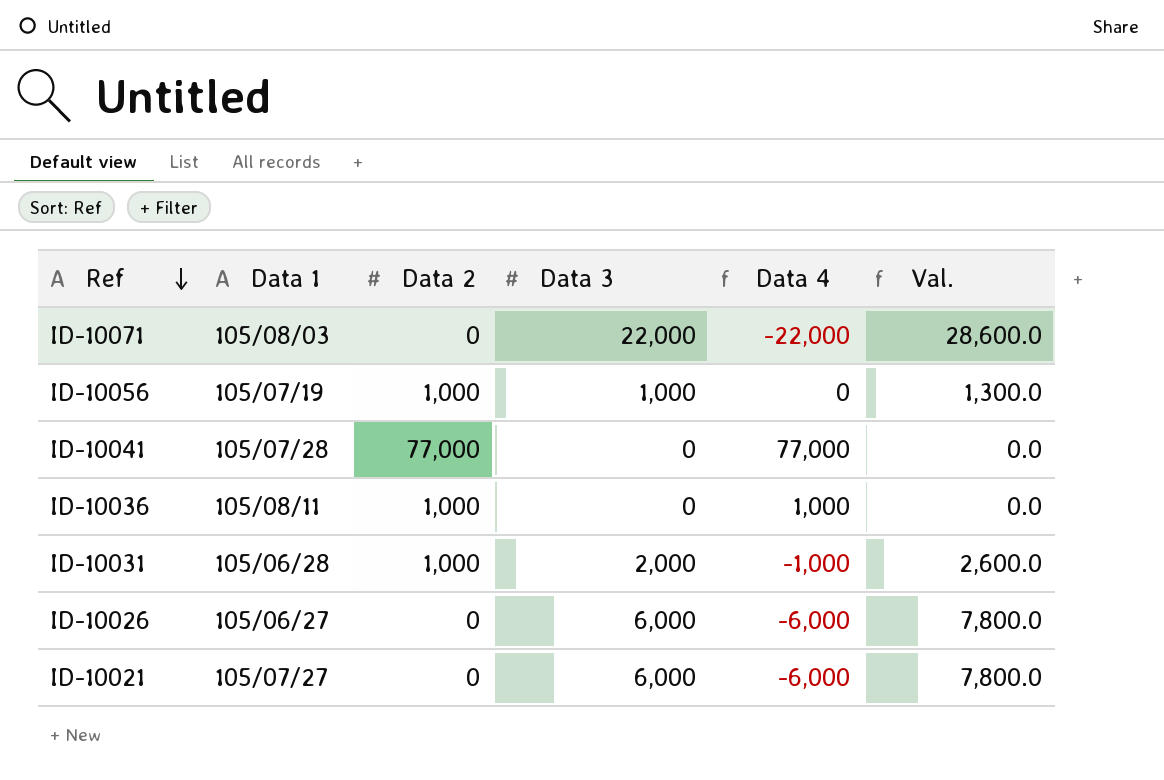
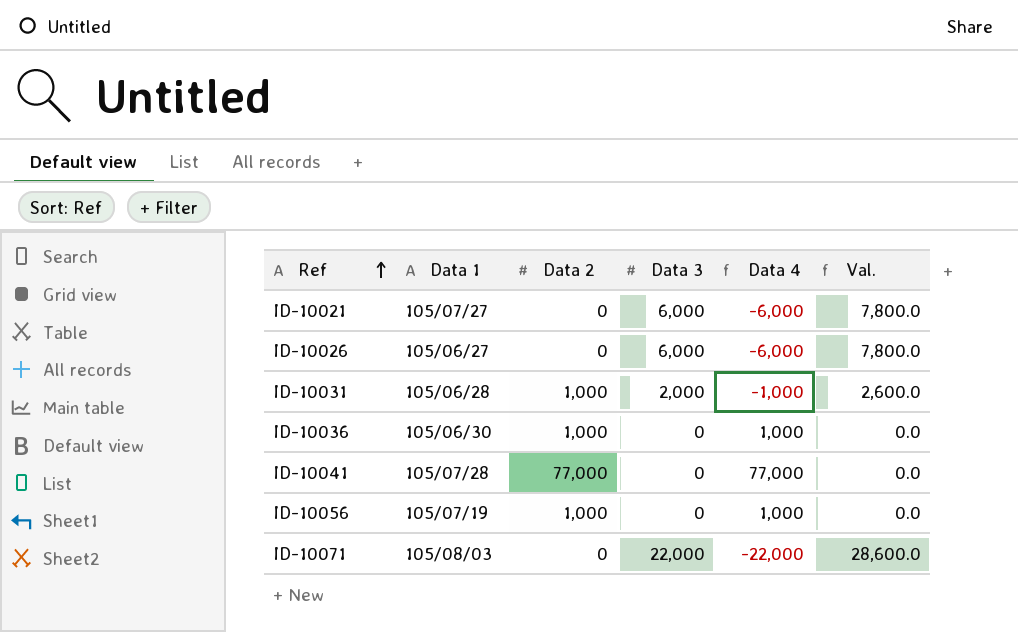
row order: Ref descending -> Ref ascending
ID-10036 | Data 1: 105/08/11 -> 105/06/30
ID-10056 | Data 3: 1,000 -> 0
ID-10056 | Data 4: 0 -> 1,000
ID-10056 | Val.: 1,300.0 -> 0.0

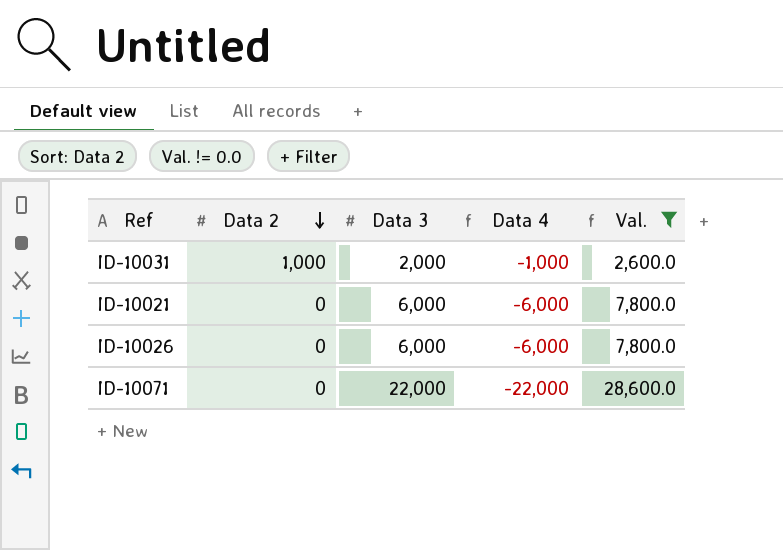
filter: none -> Val. != 0.0
row order: Ref ascending -> Data 2 descending
column Data 1 | position: 2 -> none

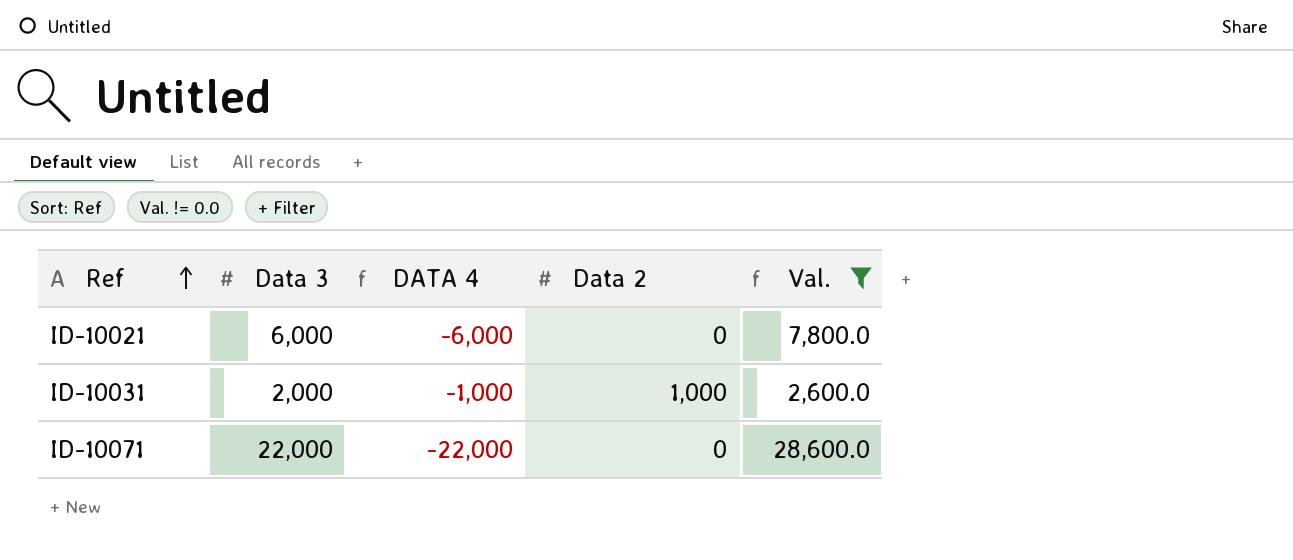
row order: Data 2 descending -> Ref ascending
column name: Data 4 -> DATA 4
column Data 2 | position: 2 -> 4
row ID-10026: 0 | 6,000 | -6,000 | 7,800.0 -> none

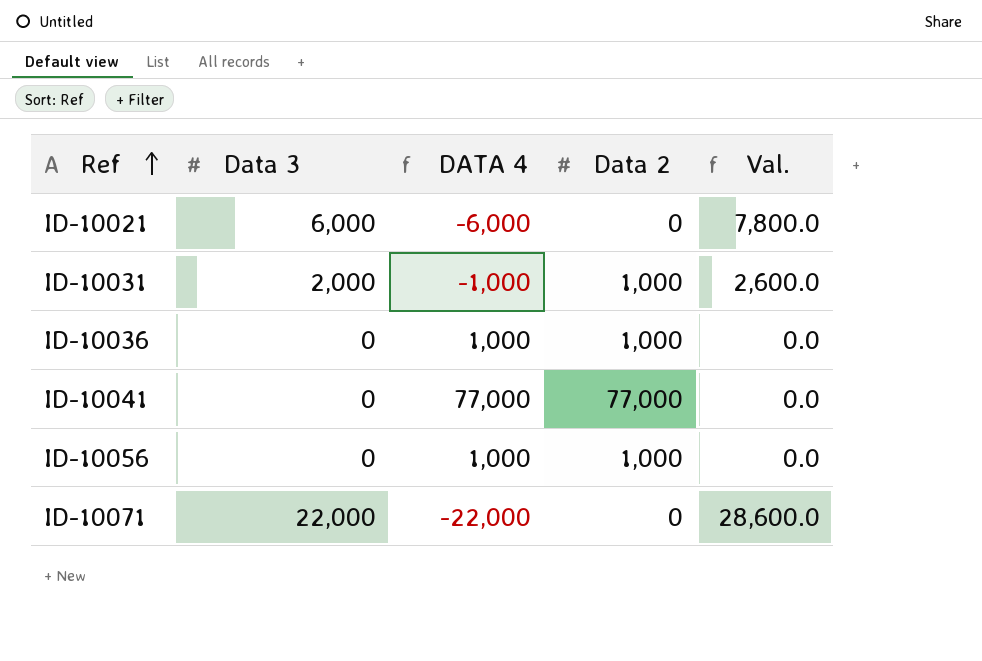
filter: Val. != 0.0 -> none

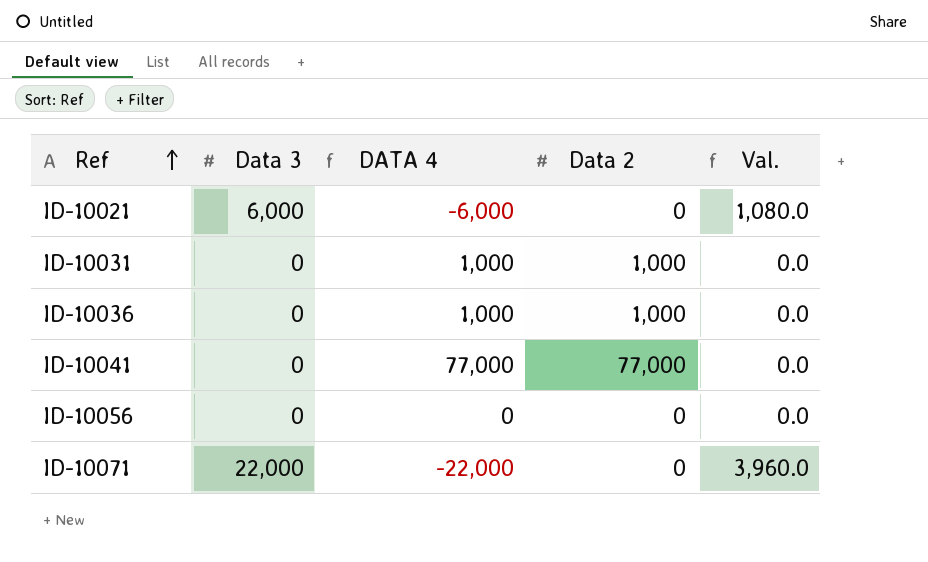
column Val. | formula: [Data 3] * 1.3 -> [Data 3] * 0.18
ID-10031 | Data 3: 2,000 -> 0
ID-10031 | DATA 4: -1,000 -> 1,000
ID-10056 | DATA 4: 1,000 -> 0
ID-10056 | Data 2: 1,000 -> 0

